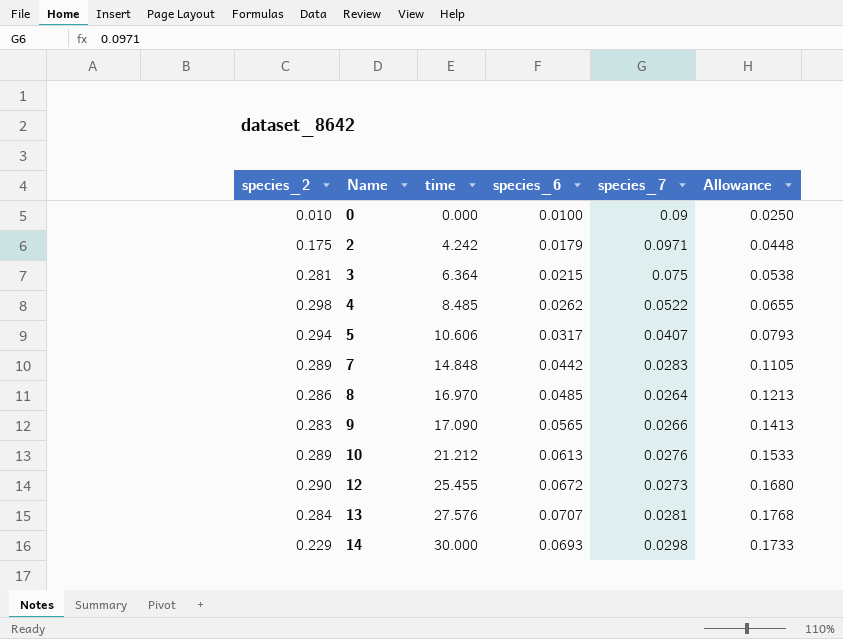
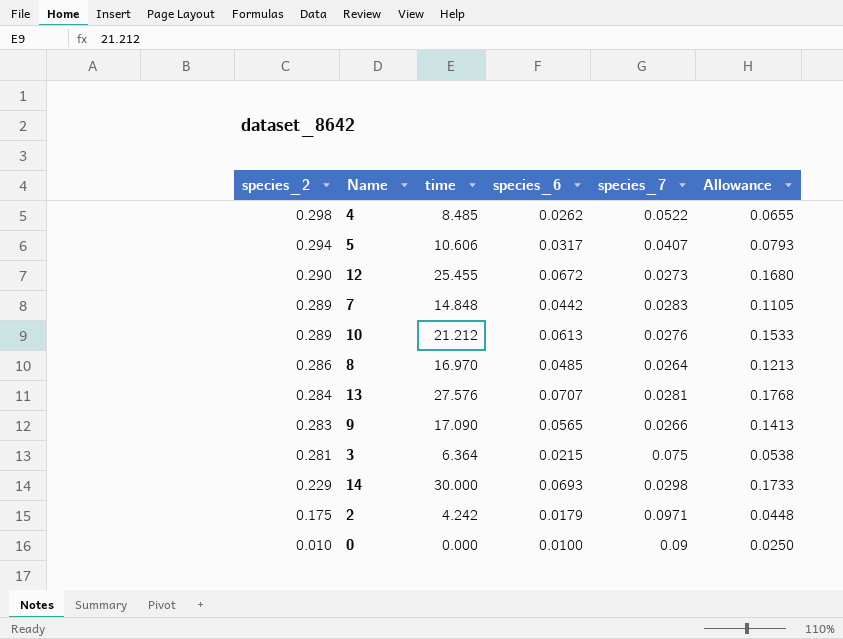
row order: Name ascending -> species_2 descending

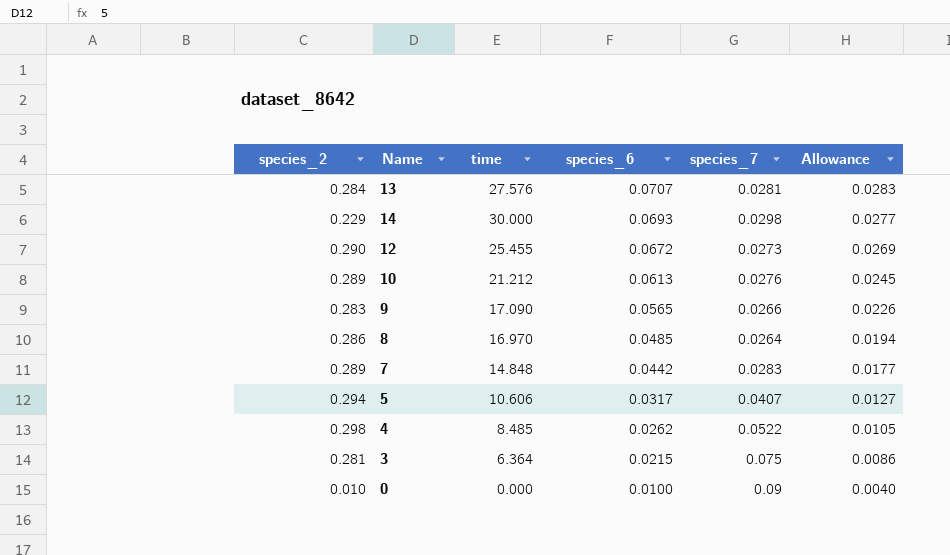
row order: species_2 descending -> species_6 descending
column Allowance | formula: [species_6] * 2.5 -> [species_6] * 0.4
row 2: 0.175 | 4.242 | 0.0179 | 0.0971 | 0.0448 -> none

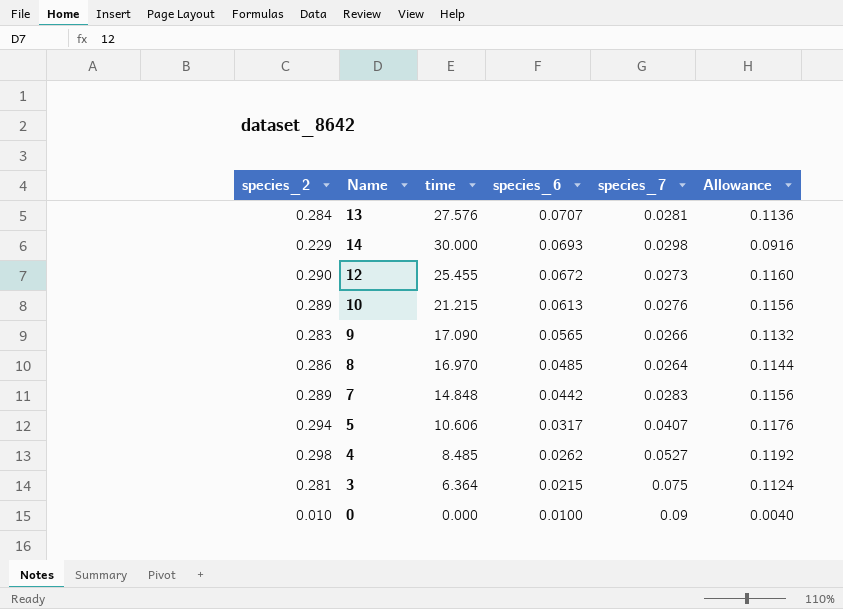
column Allowance | formula: [species_6] * 0.4 -> [species_2] * 0.4
10 | time: 21.212 -> 21.215
4 | species_7: 0.0522 -> 0.0527

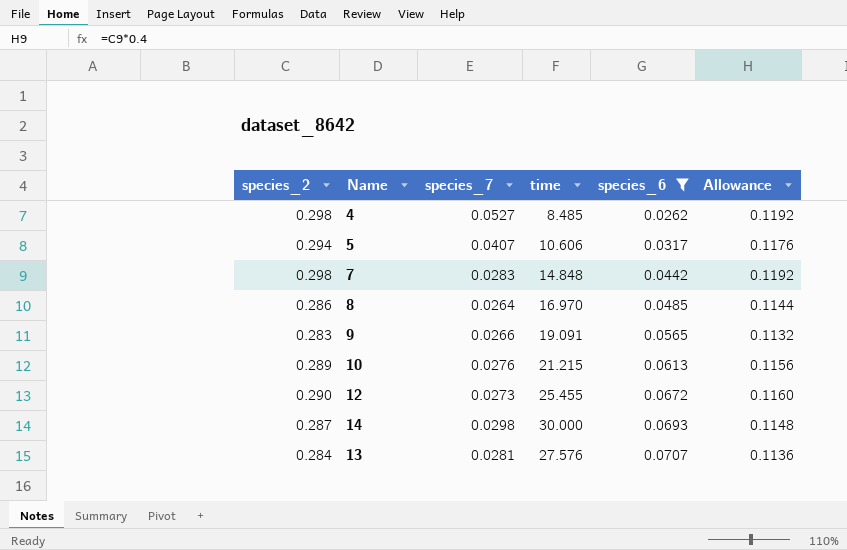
filter: none -> species_6 >= 0.0262
row order: species_6 descending -> species_6 ascending
column species_7 | position: 5 -> 3
7 | species_2: 0.289 -> 0.298
7 | Allowance: 0.1156 -> 0.1192
9 | time: 17.090 -> 19.091
14 | species_2: 0.229 -> 0.287
14 | Allowance: 0.0916 -> 0.1148

